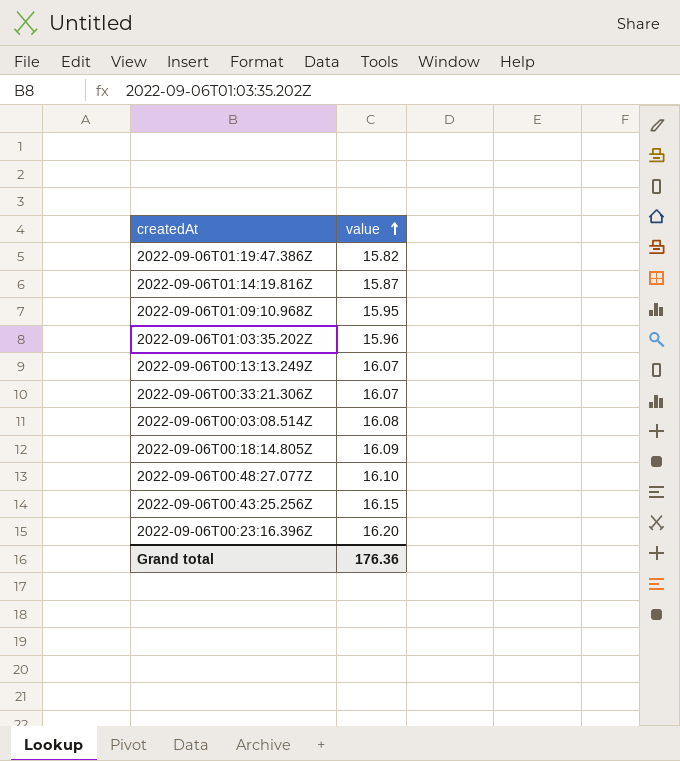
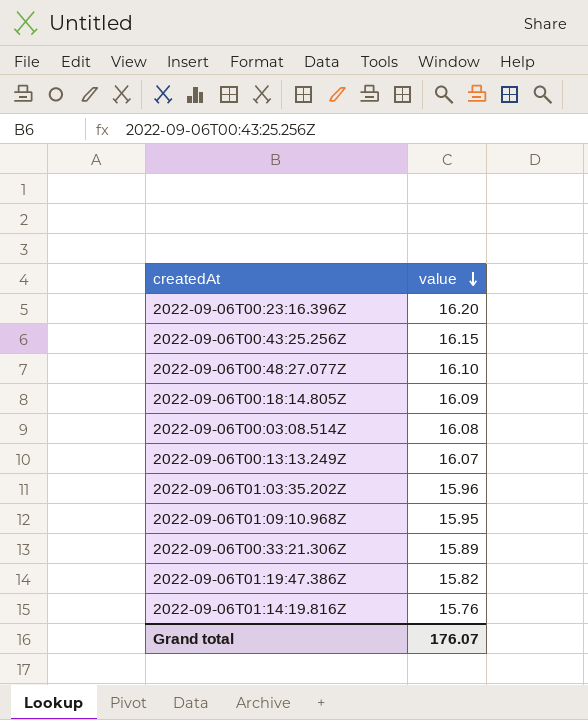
row order: value ascending -> value descending
2022-09-06T00:33:21.306Z | value: 16.07 -> 15.89
2022-09-06T01:14:19.816Z | value: 15.87 -> 15.76
Grand total | value: 176.36 -> 176.07

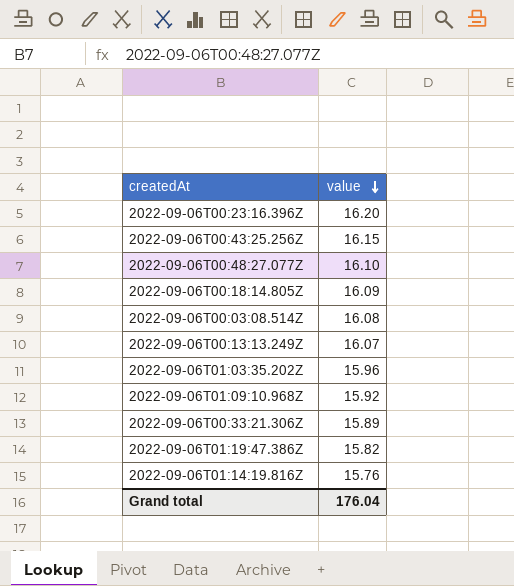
2022-09-06T01:09:10.968Z | value: 15.95 -> 15.92
Grand total | value: 176.07 -> 176.04

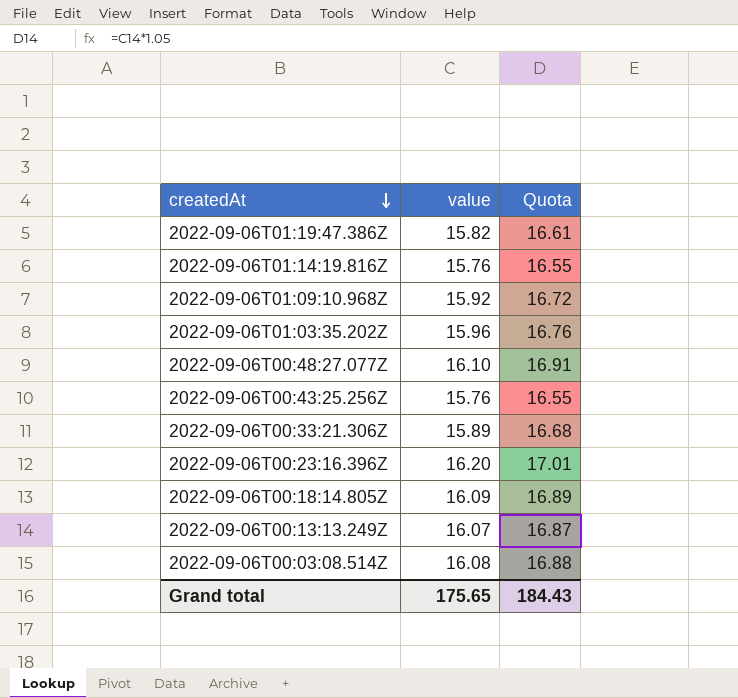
row order: value descending -> createdAt descending
column Quota | formula: none -> [value] * 1.05
2022-09-06T00:43:25.256Z | value: 16.15 -> 15.76
Grand total | value: 176.04 -> 175.65

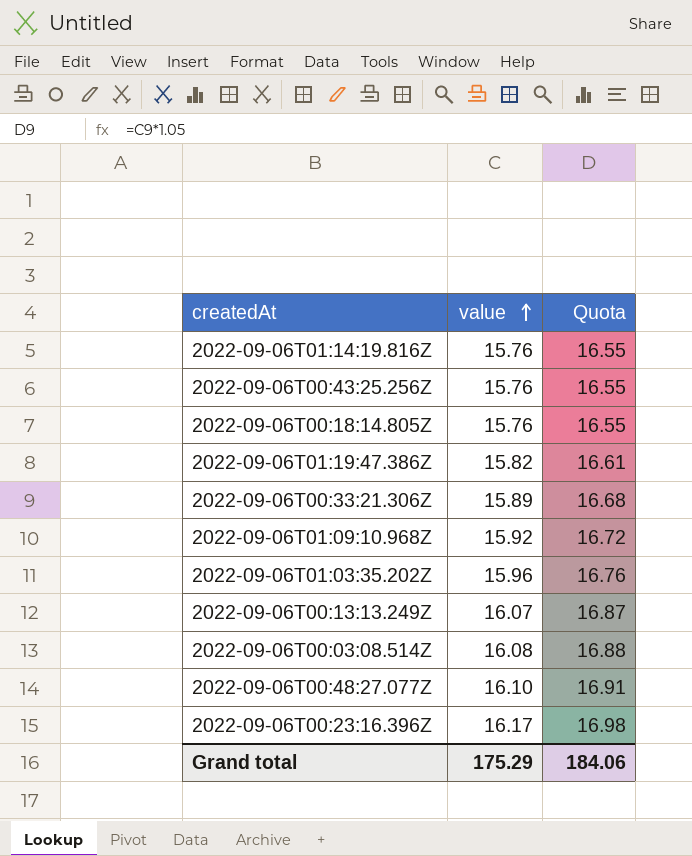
row order: createdAt descending -> value ascending
2022-09-06T00:18:14.805Z | value: 16.09 -> 15.76
2022-09-06T00:18:14.805Z | Quota: 16.89 -> 16.55
2022-09-06T00:23:16.396Z | value: 16.20 -> 16.17
2022-09-06T00:23:16.396Z | Quota: 17.01 -> 16.98
Grand total | value: 175.65 -> 175.29
Grand total | Quota: 184.43 -> 184.06

